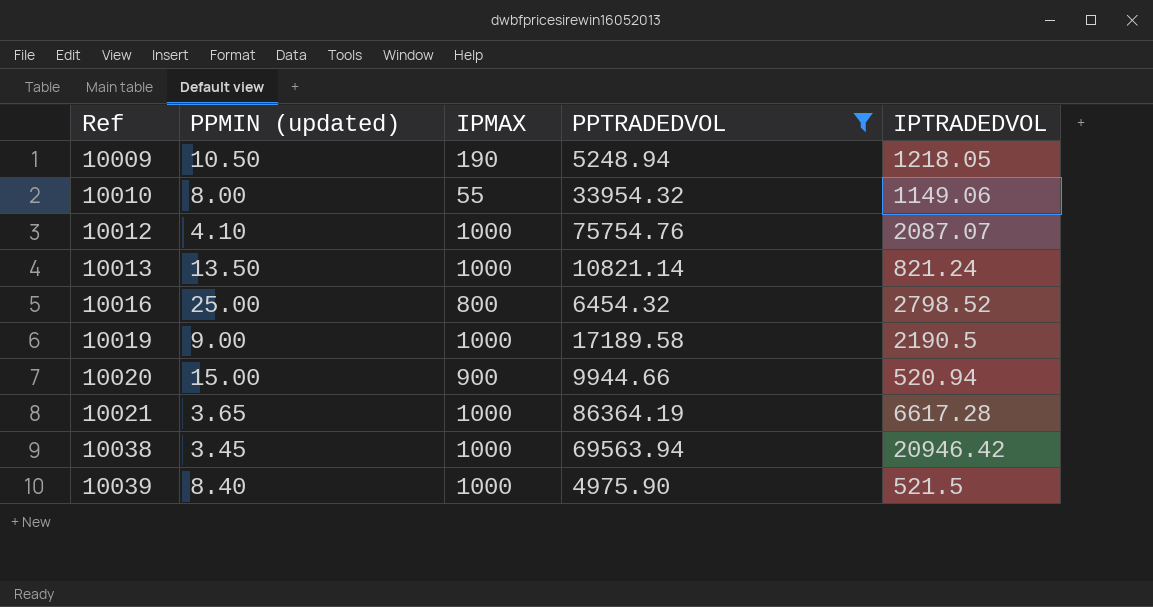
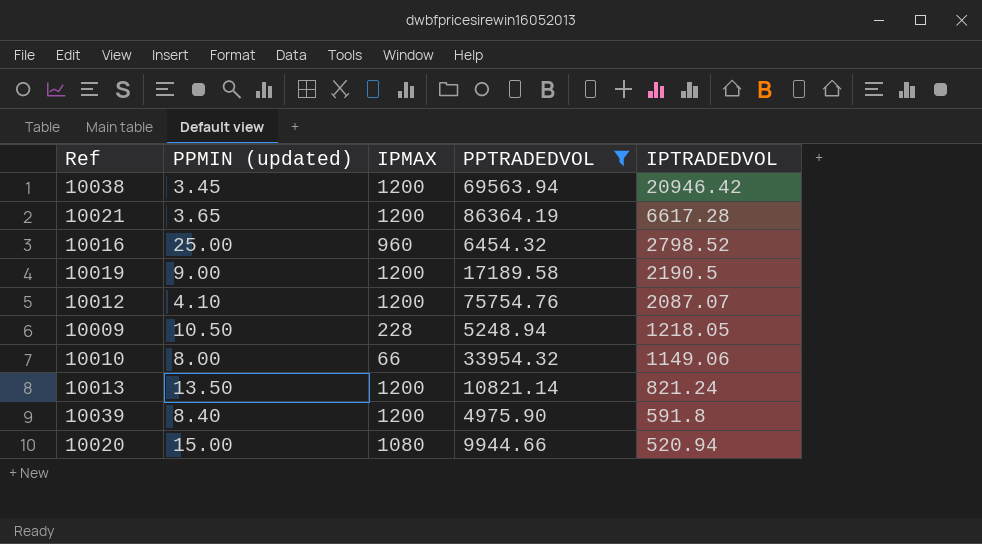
row order: Ref ascending -> IPTRADEDVOL descending
10038 | IPMAX: 1000 -> 1200
10021 | IPMAX: 1000 -> 1200
10016 | IPMAX: 800 -> 960
10019 | IPMAX: 1000 -> 1200
10012 | IPMAX: 1000 -> 1200
10009 | IPMAX: 190 -> 228
10010 | IPMAX: 55 -> 66
10013 | IPMAX: 1000 -> 1200
10039 | IPMAX: 1000 -> 1200
10039 | IPTRADEDVOL: 521.5 -> 591.8
10020 | IPMAX: 900 -> 1080

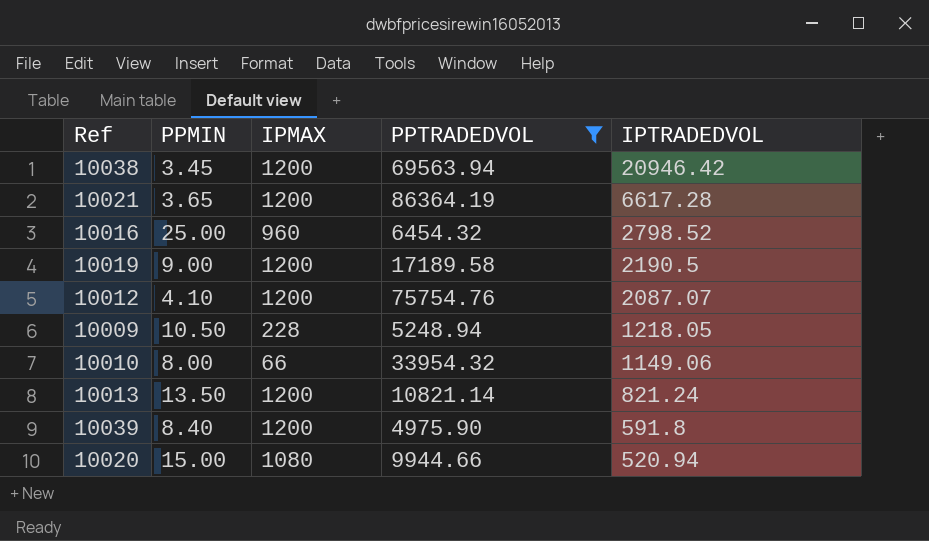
column name: PPMIN (updated) -> PPMIN

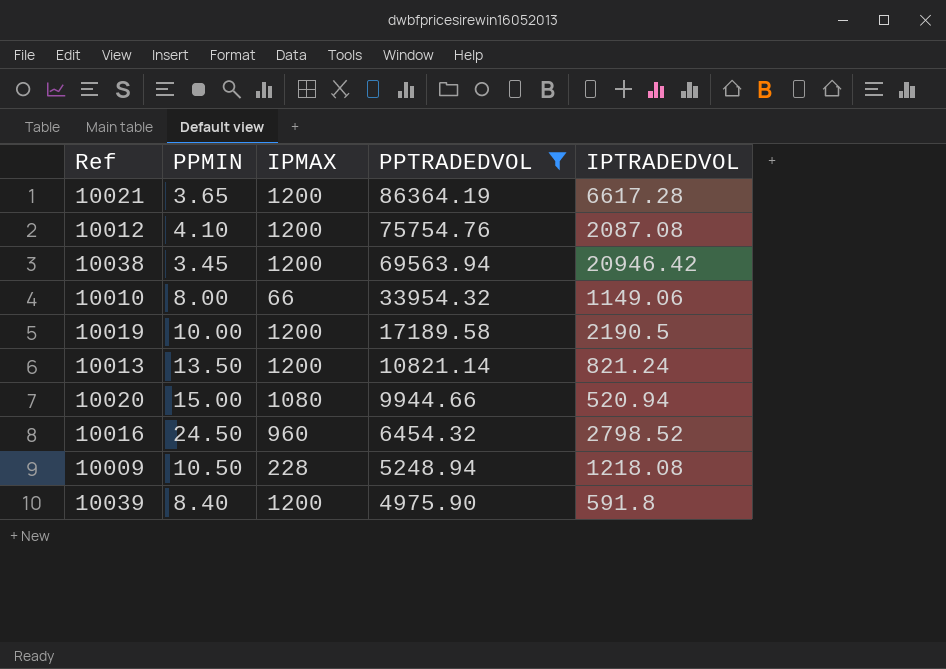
row order: IPTRADEDVOL descending -> PPTRADEDVOL descending
10012 | IPTRADEDVOL: 2087.07 -> 2087.08
10019 | PPMIN: 9.00 -> 10.00
10016 | PPMIN: 25.00 -> 24.50
10009 | IPTRADEDVOL: 1218.05 -> 1218.08

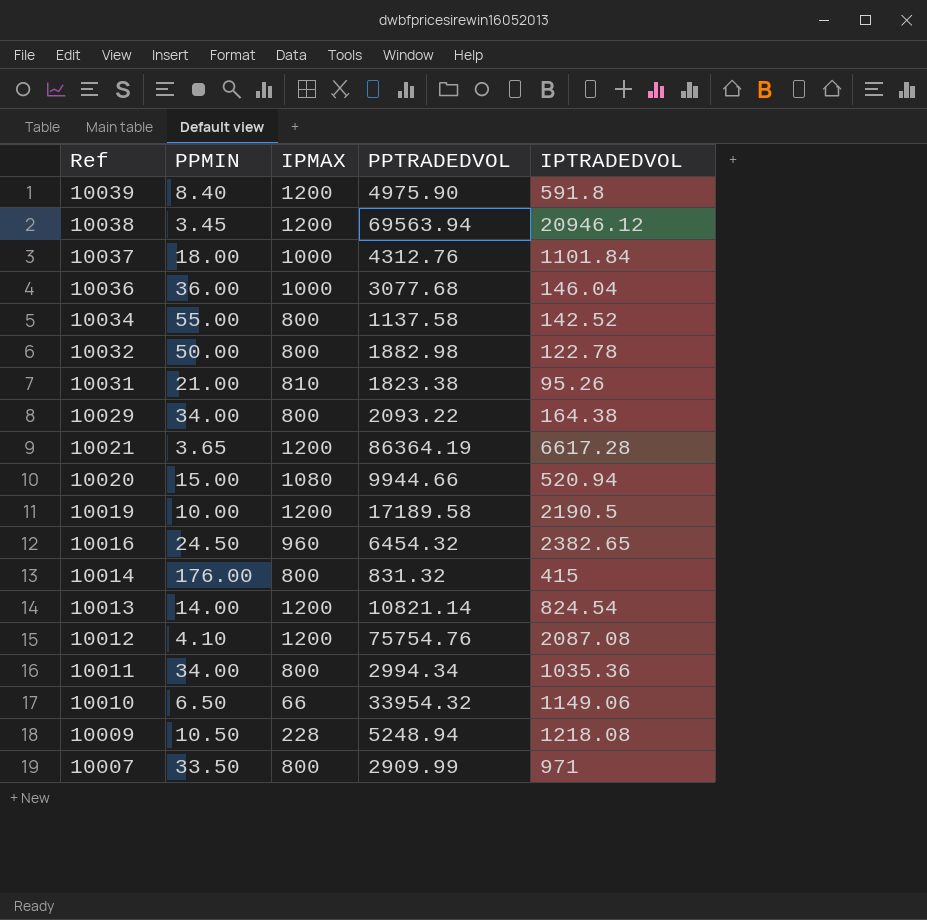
filter: PPTRADEDVOL >= 4975.90 -> none
row order: PPTRADEDVOL descending -> Ref descending
10038 | IPTRADEDVOL: 20946.42 -> 20946.12
10016 | IPTRADEDVOL: 2798.52 -> 2382.65
10013 | PPMIN: 13.50 -> 14.00
10013 | IPTRADEDVOL: 821.24 -> 824.54
10010 | PPMIN: 8.00 -> 6.50

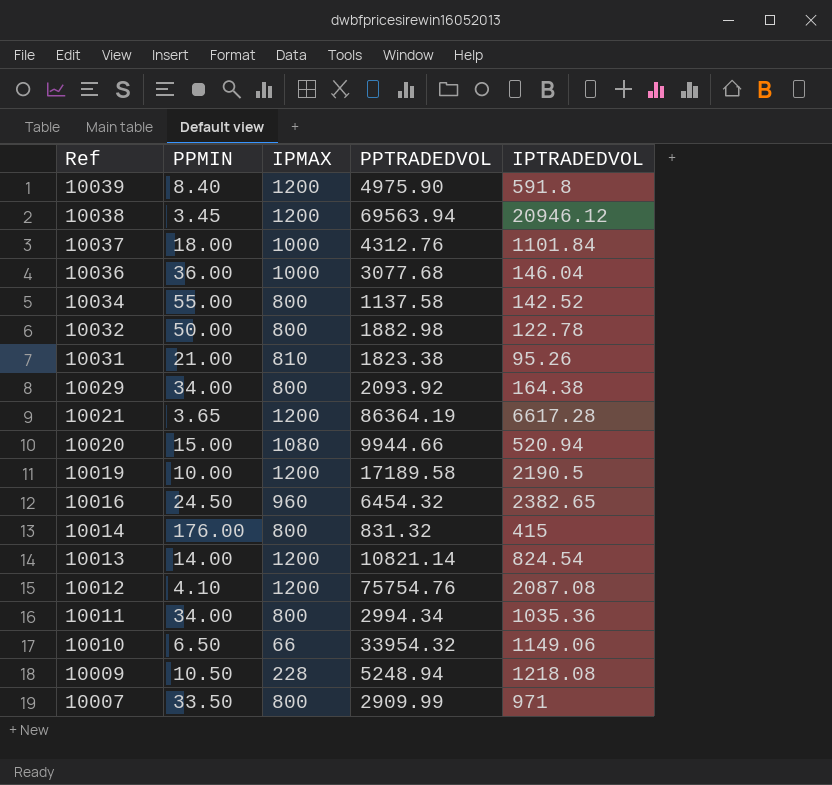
10029 | PPTRADEDVOL: 2093.22 -> 2093.92

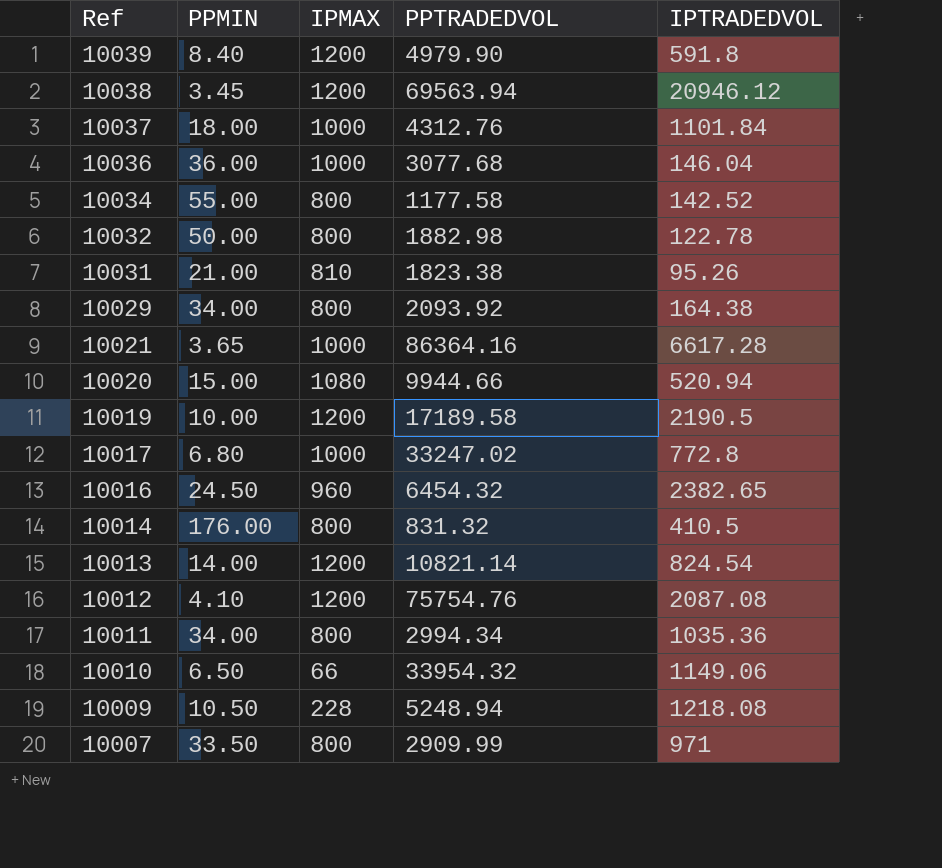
10039 | PPTRADEDVOL: 4975.90 -> 4979.90
10034 | PPTRADEDVOL: 1137.58 -> 1177.58
10021 | IPMAX: 1200 -> 1000
10021 | PPTRADEDVOL: 86364.19 -> 86364.16
row 10017: none -> 6.80 | 1000 | 33247.02 | 772.8
10014 | IPTRADEDVOL: 415 -> 410.5

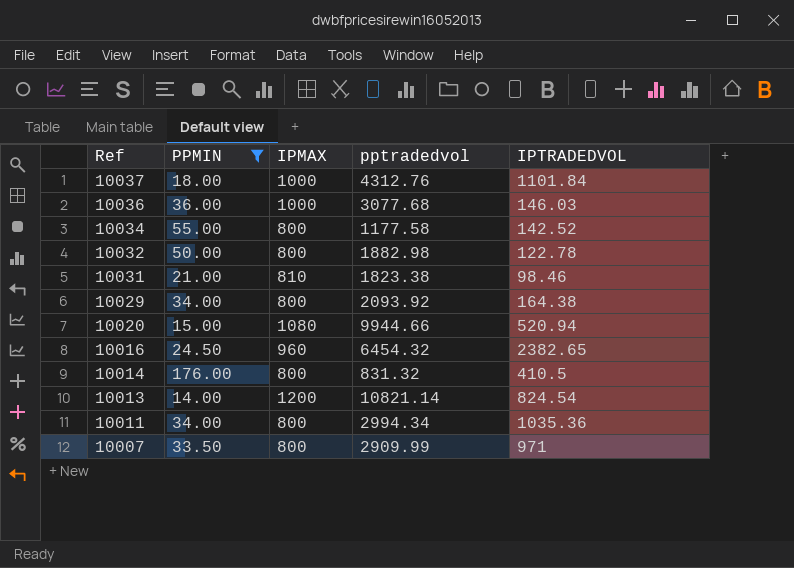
filter: none -> PPMIN >= 14.00
column name: PPTRADEDVOL -> pptradedvol
10036 | IPTRADEDVOL: 146.04 -> 146.03
10031 | IPTRADEDVOL: 95.26 -> 98.46

